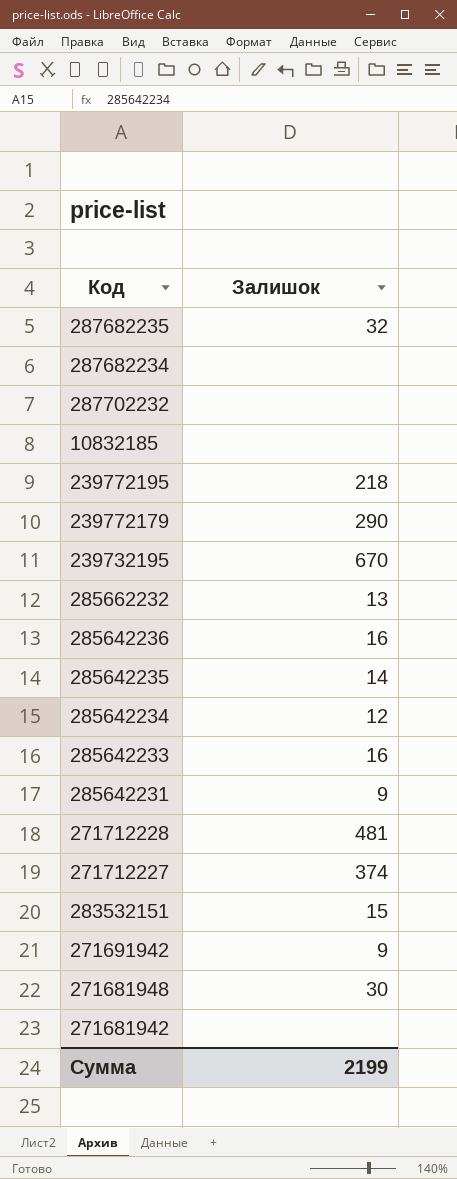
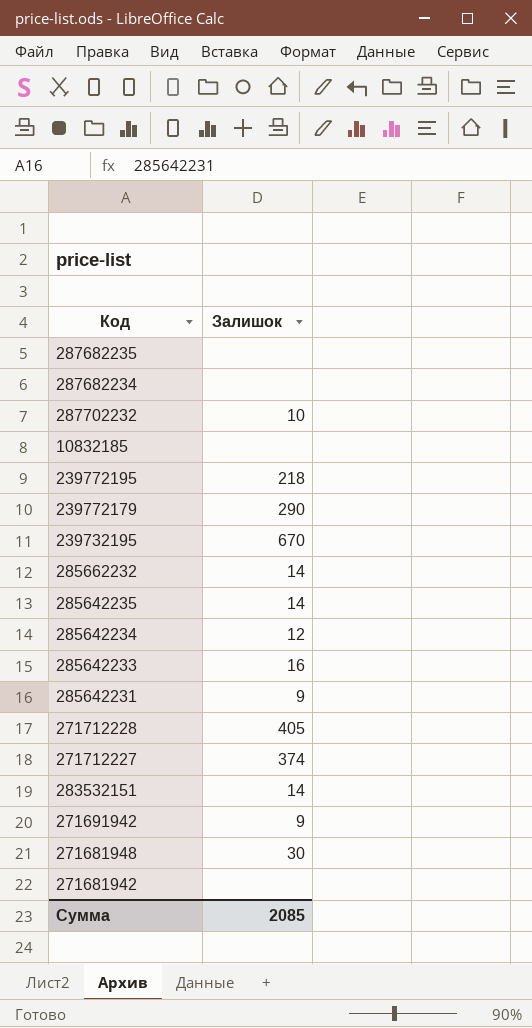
row 285642236: 16 -> none
287682235 | Залишок: 32 -> none
287702232 | Залишок: none -> 10
285662232 | Залишок: 13 -> 14
271712228 | Залишок: 481 -> 405
283532151 | Залишок: 15 -> 14
Сумма | Залишок: 2199 -> 2085

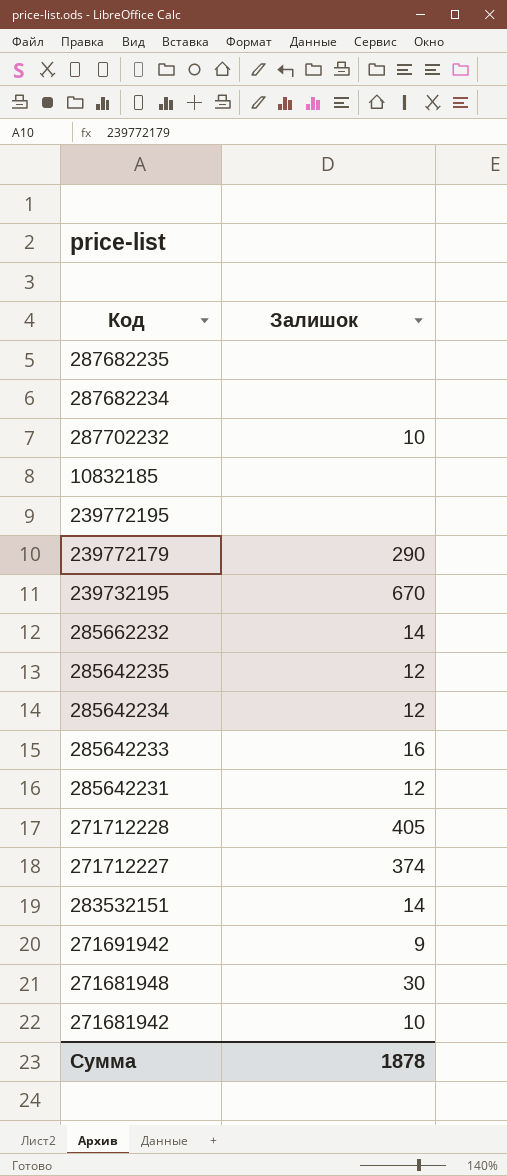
239772195 | Залишок: 218 -> none
285642235 | Залишок: 14 -> 12
285642231 | Залишок: 9 -> 12
271681942 | Залишок: none -> 10
Сумма | Залишок: 2085 -> 1878

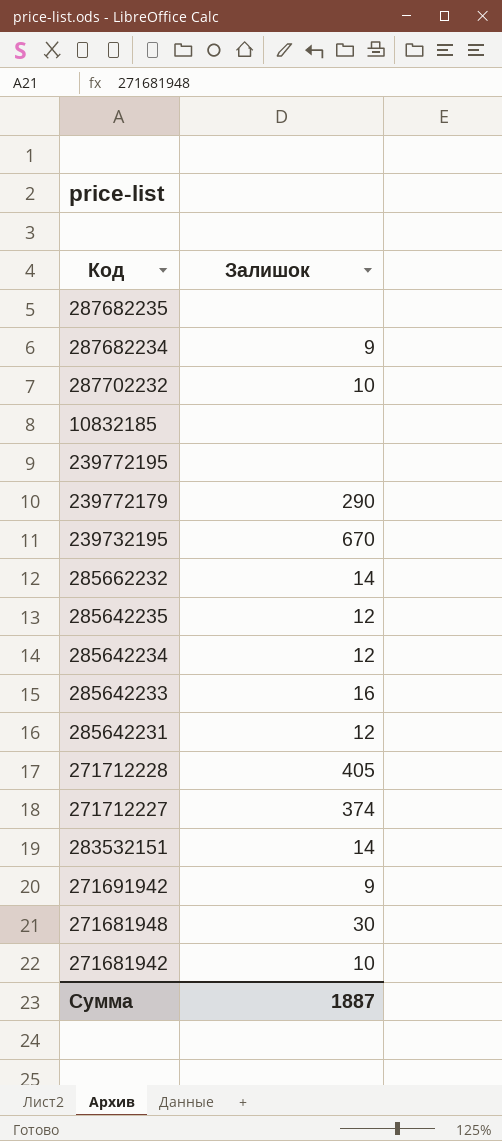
287682234 | Залишок: none -> 9
Сумма | Залишок: 1878 -> 1887

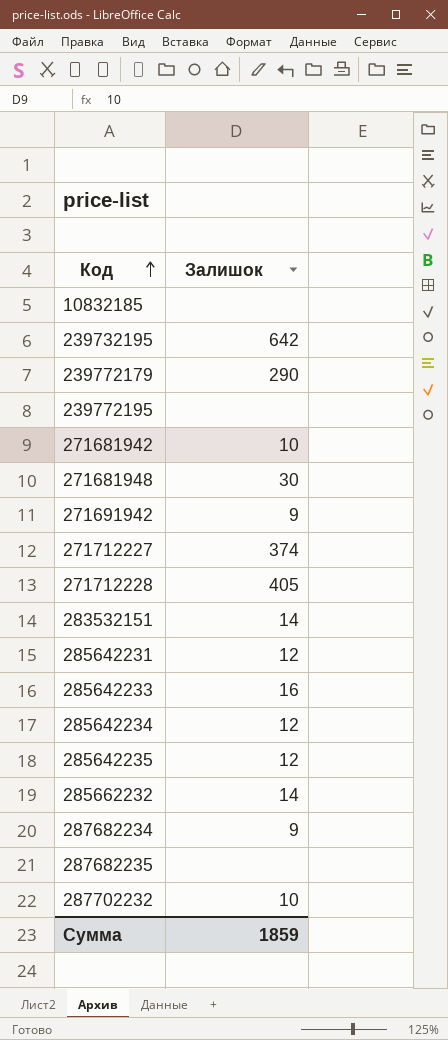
row order: none -> Код ascending
239732195 | Залишок: 670 -> 642
Сумма | Залишок: 1887 -> 1859

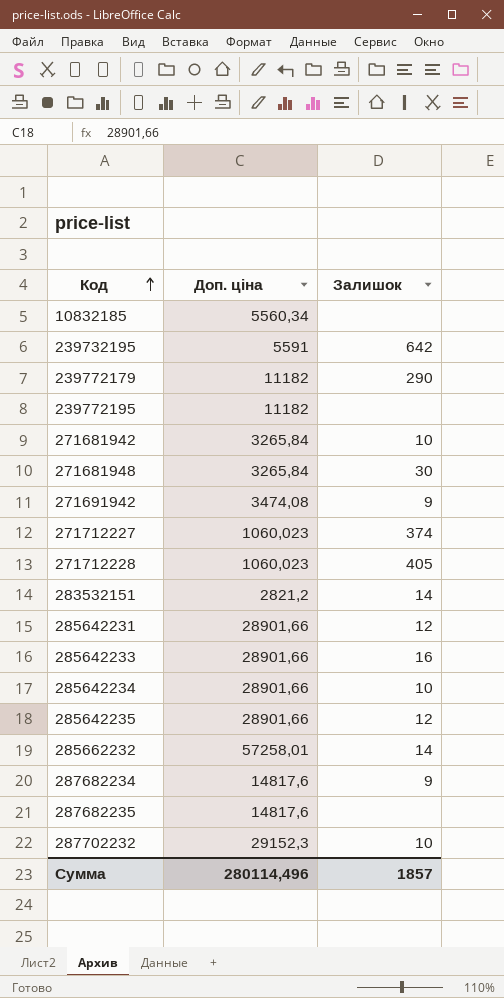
column Доп. ціна | position: none -> 2
285642234 | Залишок: 12 -> 10
Сумма | Залишок: 1859 -> 1857

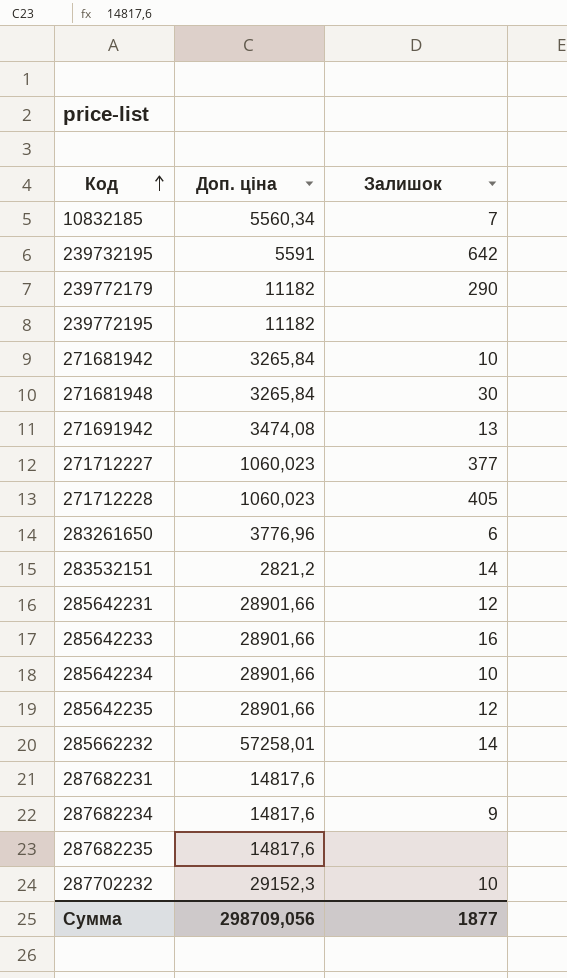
10832185 | Залишок: none -> 7
271691942 | Залишок: 9 -> 13
271712227 | Залишок: 374 -> 377
row 283261650: none -> 3776,96 | 6
row 287682231: none -> 14817,6 | none
Сумма | Доп. ціна: 280114,496 -> 298709,056
Сумма | Залишок: 1857 -> 1877

